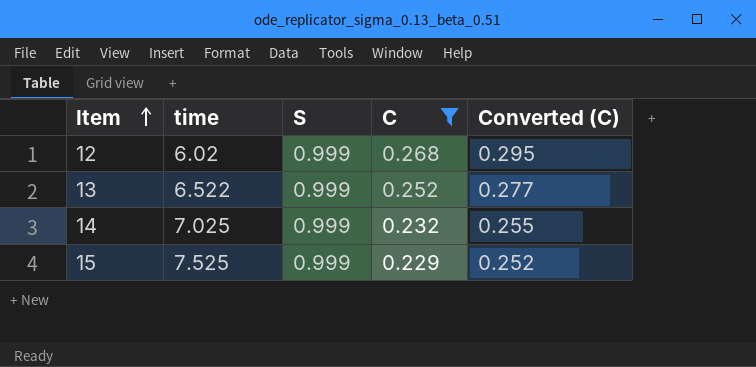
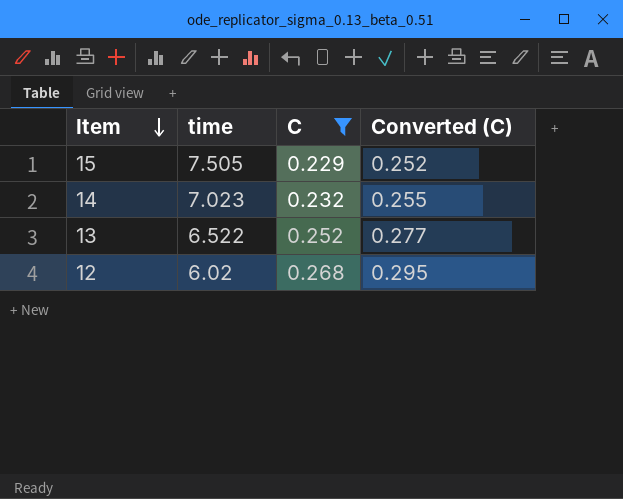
row order: Item ascending -> Item descending
column S | position: 3 -> none
15 | time: 7.525 -> 7.505
14 | time: 7.025 -> 7.023

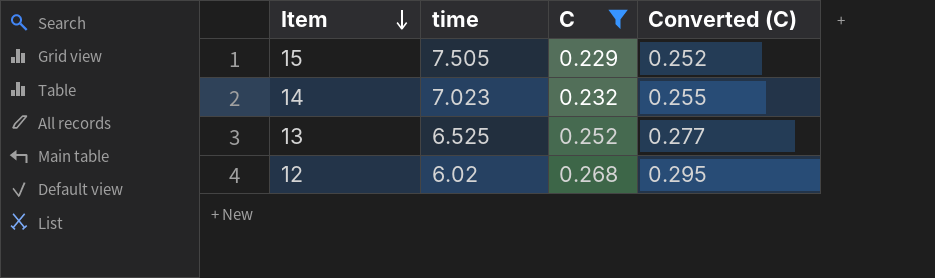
13 | time: 6.522 -> 6.525

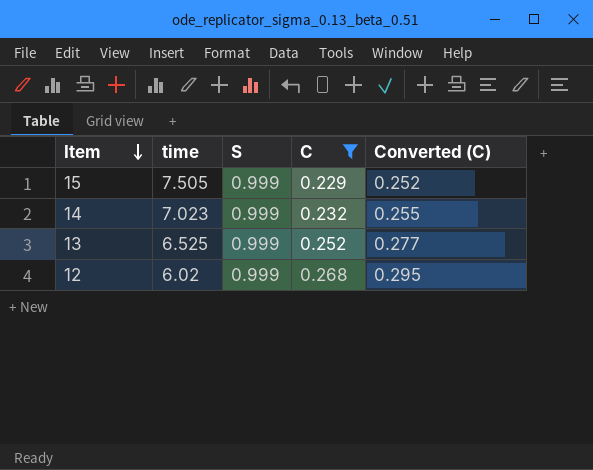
column S | position: none -> 3

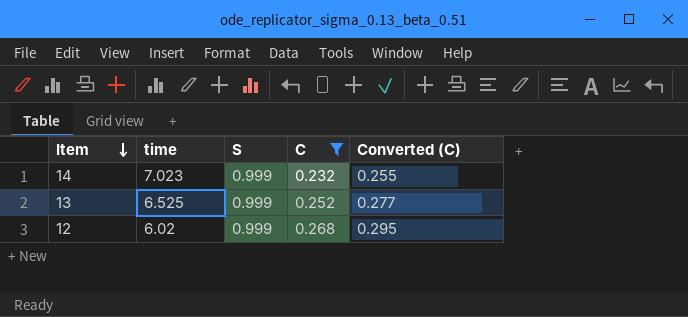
row 15: 7.505 | 0.999 | 0.229 | 0.252 -> none

